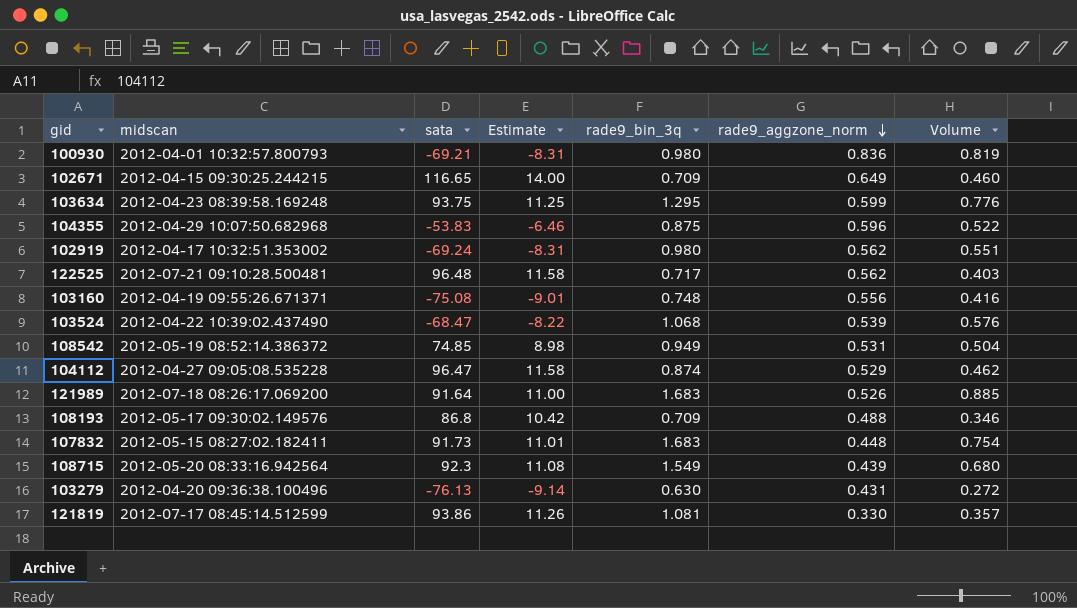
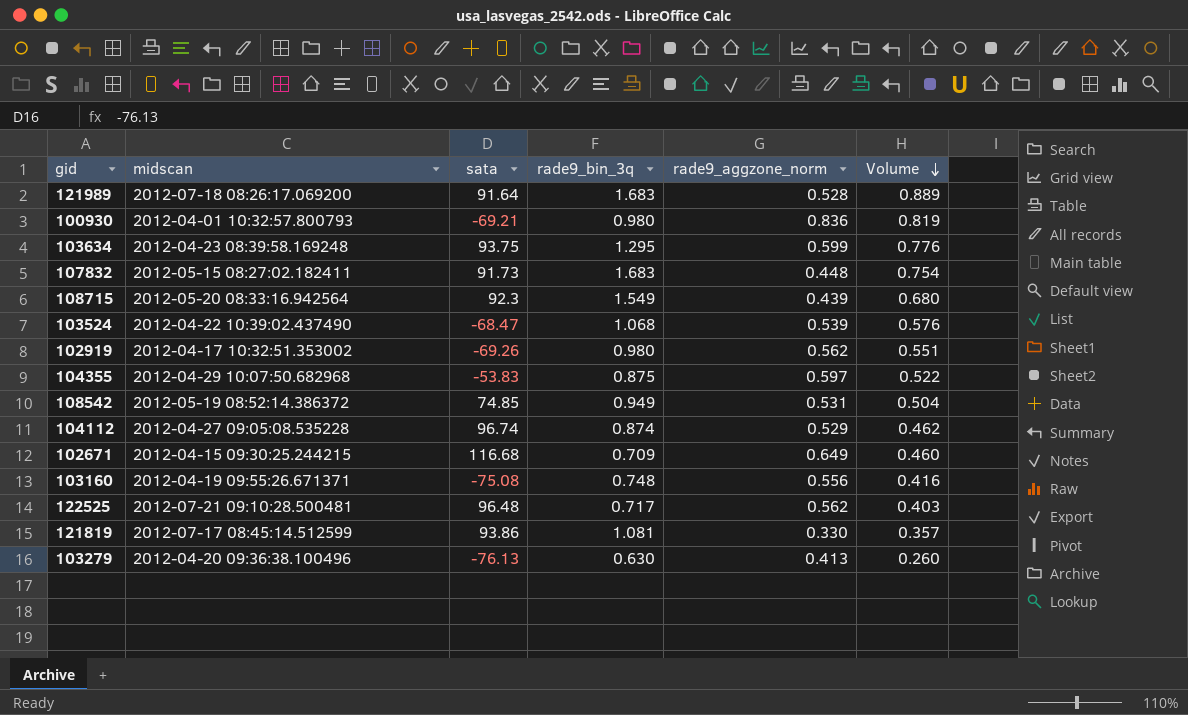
row order: rade9_aggzone_norm descending -> Volume descending
column Estimate | formula: [sata] * 0.12 -> none
row 108193: 2012-05-17 09:30:02.149576 | 86.8 | 10.42 | 0.709 | 0.488 | 0.346 -> none
121989 | rade9_aggzone_norm: 0.526 -> 0.528
121989 | Volume: 0.885 -> 0.889
102919 | sata: -69.24 -> -69.26
104355 | rade9_aggzone_norm: 0.596 -> 0.597
104112 | sata: 96.47 -> 96.74
102671 | sata: 116.65 -> 116.68
103279 | rade9_aggzone_norm: 0.431 -> 0.413
103279 | Volume: 0.272 -> 0.260

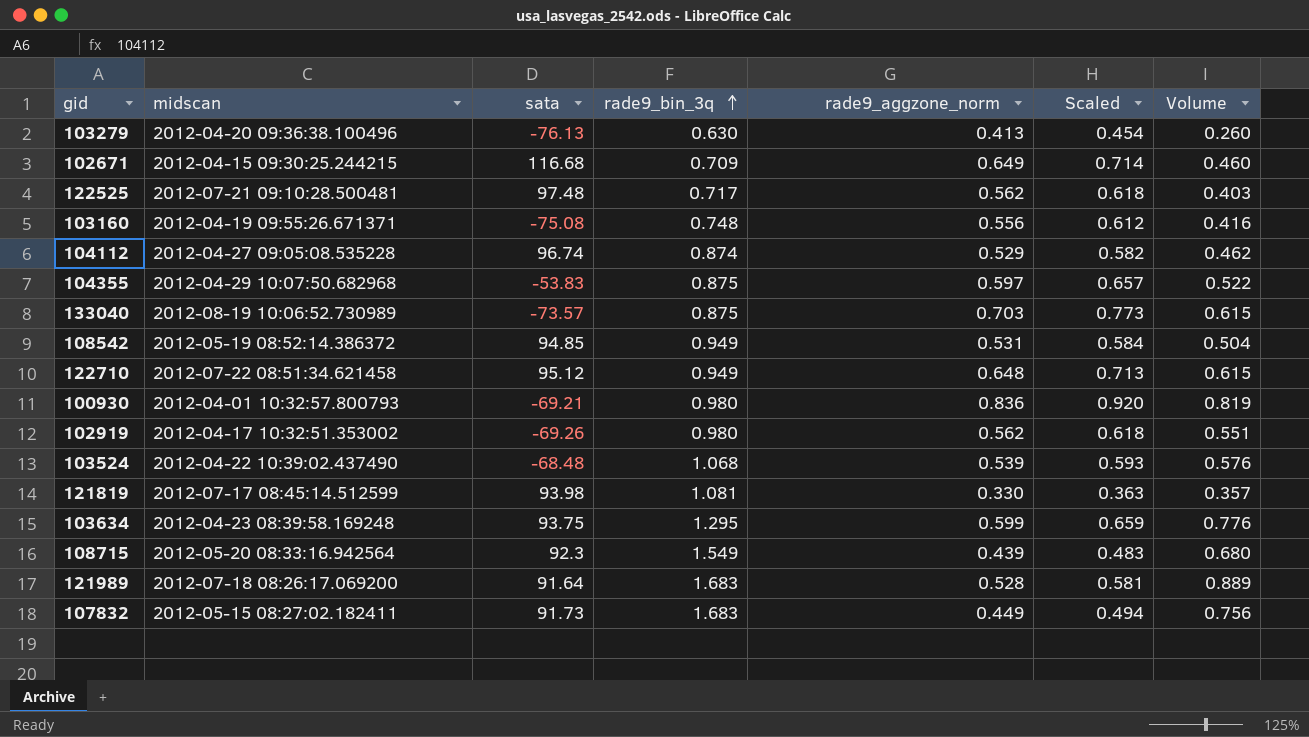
row order: Volume descending -> rade9_bin_3q ascending
column Scaled | formula: none -> [rade9_aggzone_norm] * 1.1
122525 | sata: 96.48 -> 97.48
row 133040: none -> 2012-08-19 10:06:52.730989 | -73.57 | 0.875 | 0.703 | 0.773 | 0.615
108542 | sata: 74.85 -> 94.85
row 122710: none -> 2012-07-22 08:51:34.621458 | 95.12 | 0.949 | 0.648 | 0.713 | 0.615
103524 | sata: -68.47 -> -68.48
121819 | sata: 93.86 -> 93.98
107832 | rade9_aggzone_norm: 0.448 -> 0.449
107832 | Volume: 0.754 -> 0.756

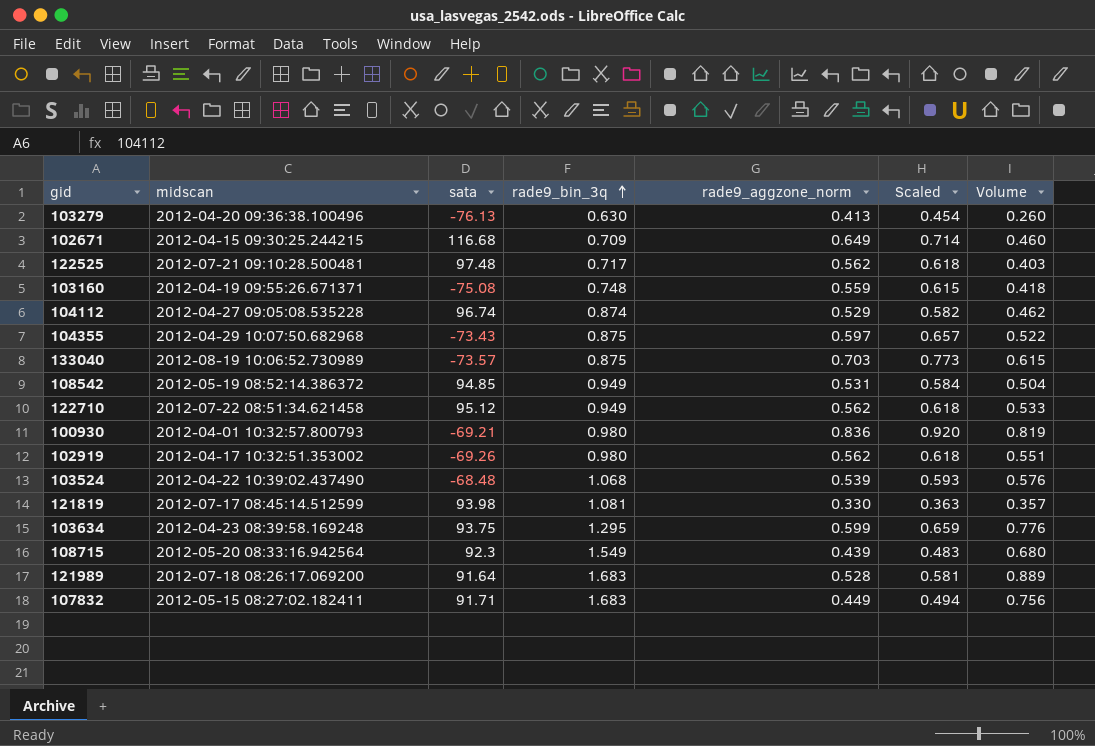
103160 | rade9_aggzone_norm: 0.556 -> 0.559
103160 | Scaled: 0.612 -> 0.615
103160 | Volume: 0.416 -> 0.418
104355 | sata: -53.83 -> -73.43
122710 | rade9_aggzone_norm: 0.648 -> 0.562
122710 | Scaled: 0.713 -> 0.618
122710 | Volume: 0.615 -> 0.533
107832 | sata: 91.73 -> 91.71

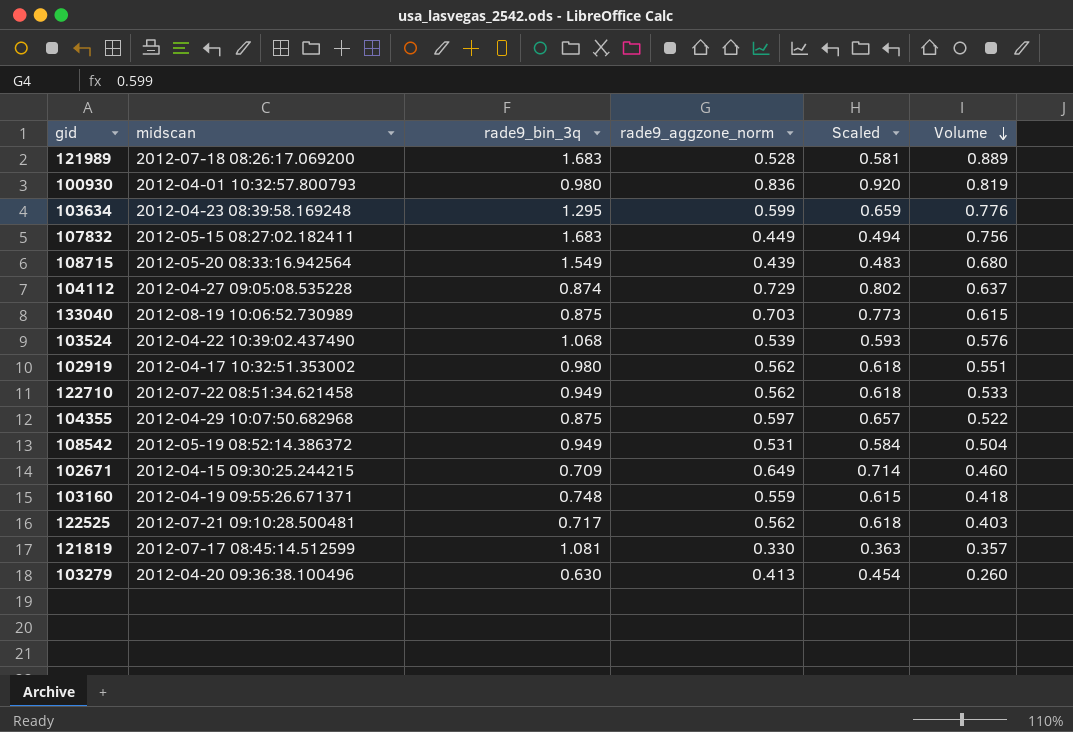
row order: rade9_bin_3q ascending -> Volume descending
column sata | position: 3 -> none
104112 | rade9_aggzone_norm: 0.529 -> 0.729
104112 | Scaled: 0.582 -> 0.802
104112 | Volume: 0.462 -> 0.637

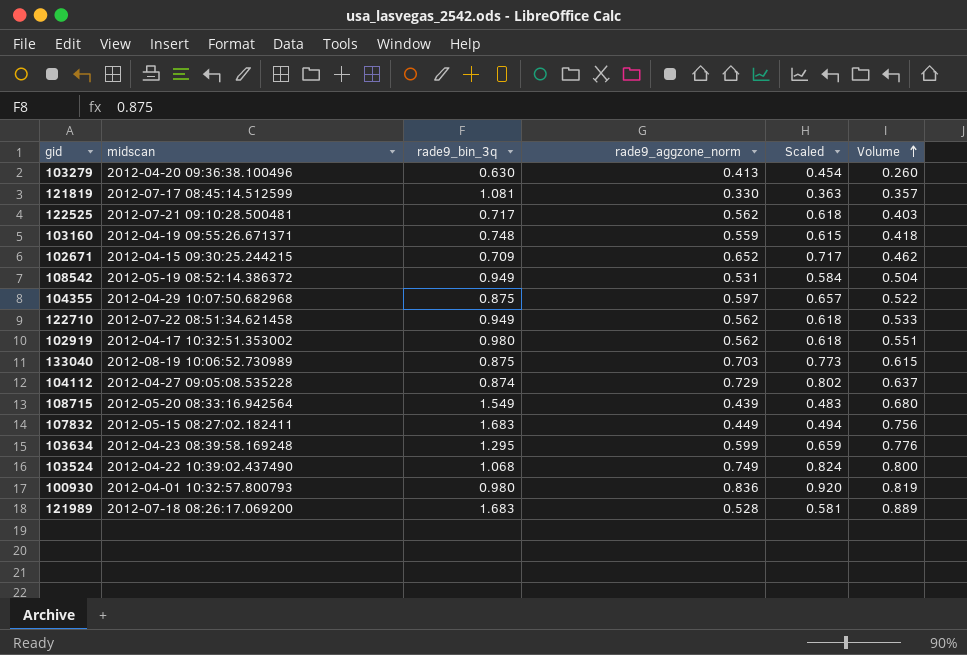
row order: Volume descending -> Volume ascending
102671 | rade9_aggzone_norm: 0.649 -> 0.652
102671 | Scaled: 0.714 -> 0.717
102671 | Volume: 0.460 -> 0.462
103524 | rade9_aggzone_norm: 0.539 -> 0.749
103524 | Scaled: 0.593 -> 0.824
103524 | Volume: 0.576 -> 0.800

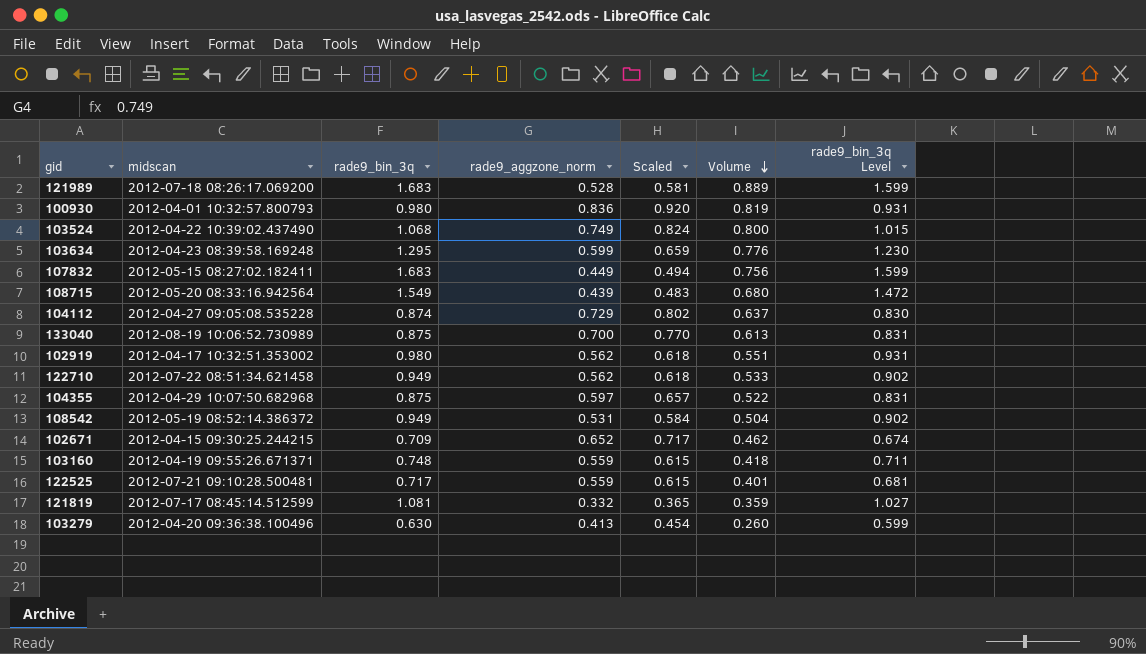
row order: Volume ascending -> Volume descending
column rade9_bin_3q Level | formula: none -> [rade9_bin_3q] * 0.95
133040 | rade9_aggzone_norm: 0.703 -> 0.700
133040 | Scaled: 0.773 -> 0.770
133040 | Volume: 0.615 -> 0.613
122525 | rade9_aggzone_norm: 0.562 -> 0.559
122525 | Scaled: 0.618 -> 0.615
122525 | Volume: 0.403 -> 0.401
121819 | rade9_aggzone_norm: 0.330 -> 0.332
121819 | Scaled: 0.363 -> 0.365
121819 | Volume: 0.357 -> 0.359

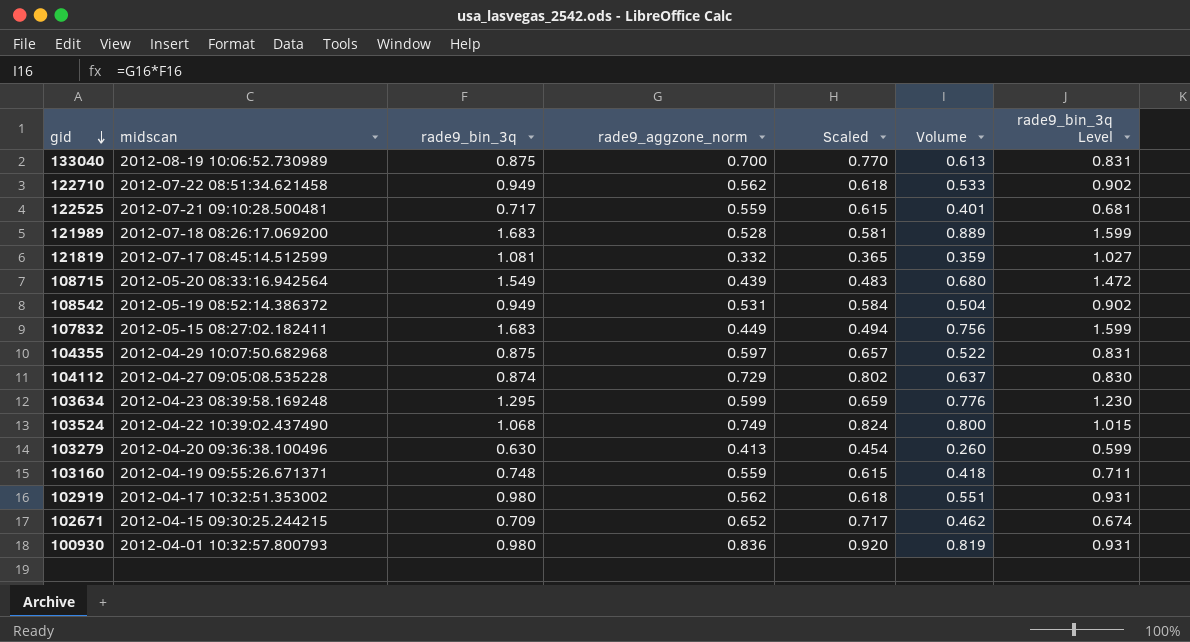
row order: Volume descending -> gid descending

